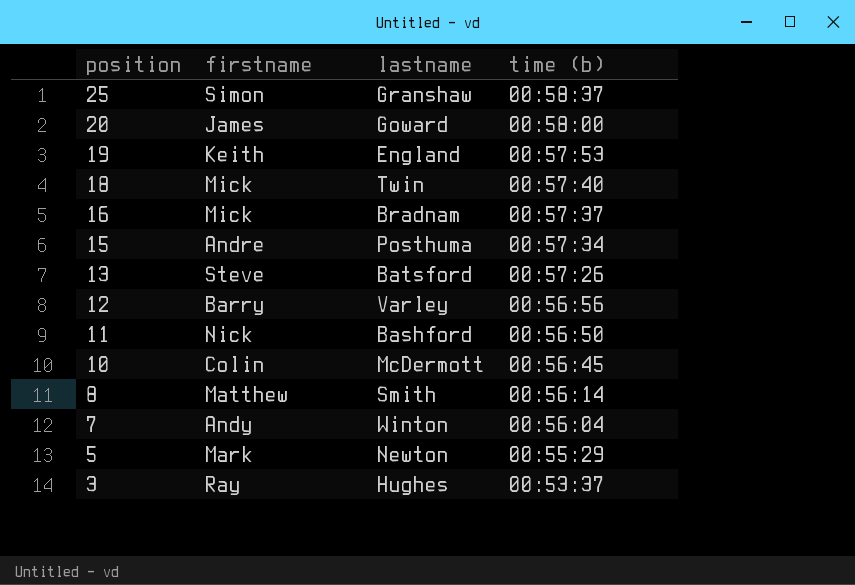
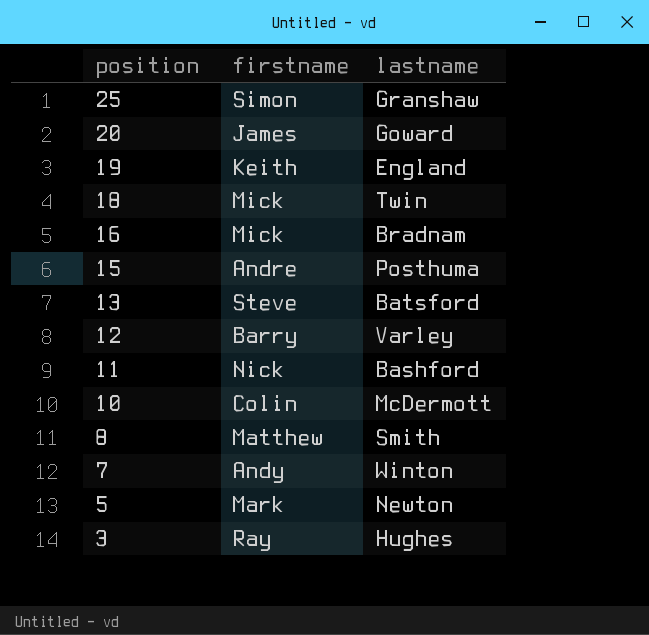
column time (b) | position: 4 -> none

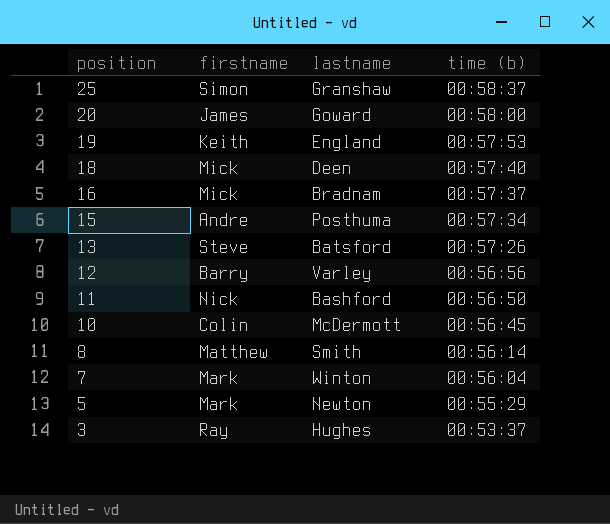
column time (b) | position: none -> 4
18 | lastname: Twin -> Deen
7 | firstname: Andy -> Mark

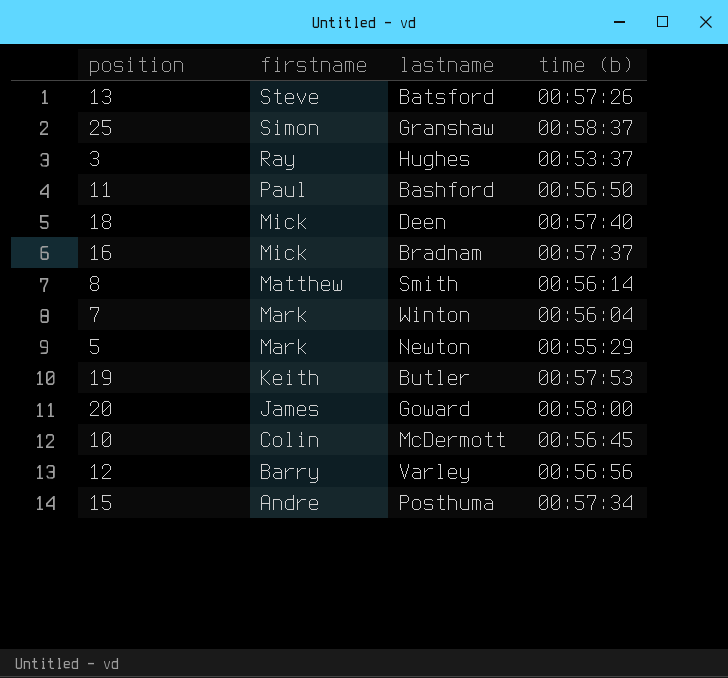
row order: position descending -> firstname descending
11 | firstname: Nick -> Paul
19 | lastname: England -> Butler

